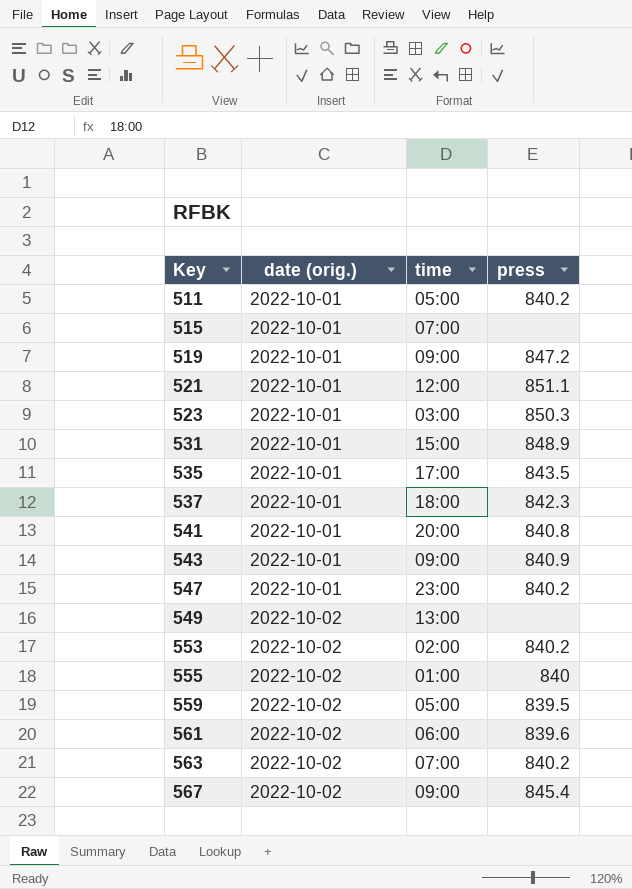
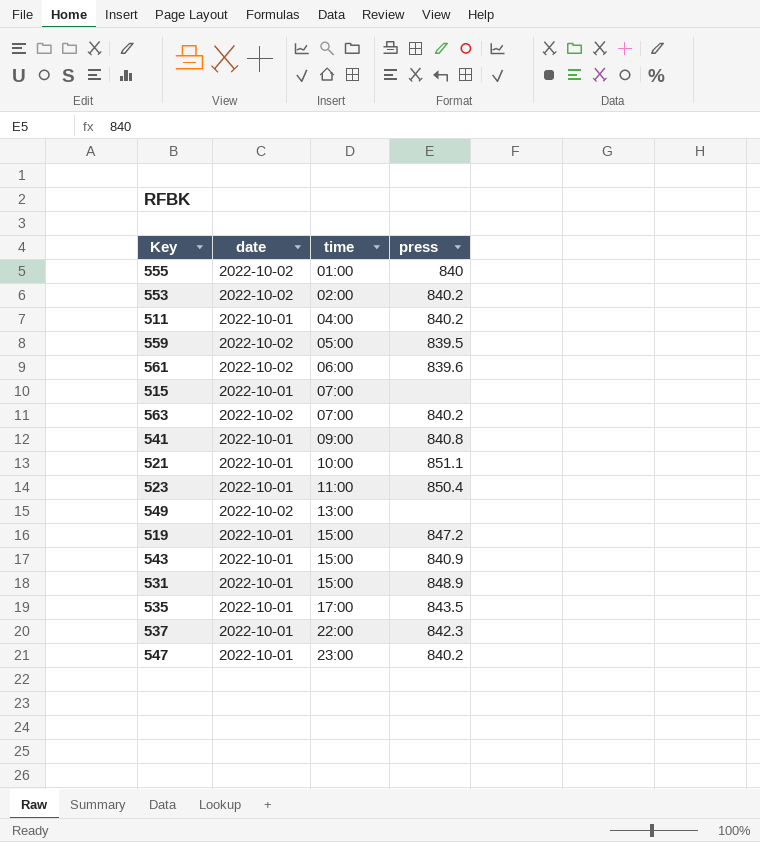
row order: Key ascending -> time ascending
column name: date (orig.) -> date
row 567: 2022-10-02 | 09:00 | 845.4 -> none
511 | time: 05:00 -> 04:00
541 | time: 20:00 -> 09:00
521 | time: 12:00 -> 10:00
523 | time: 03:00 -> 11:00
523 | press: 850.3 -> 850.4
519 | time: 09:00 -> 15:00
543 | time: 09:00 -> 15:00
537 | time: 18:00 -> 22:00

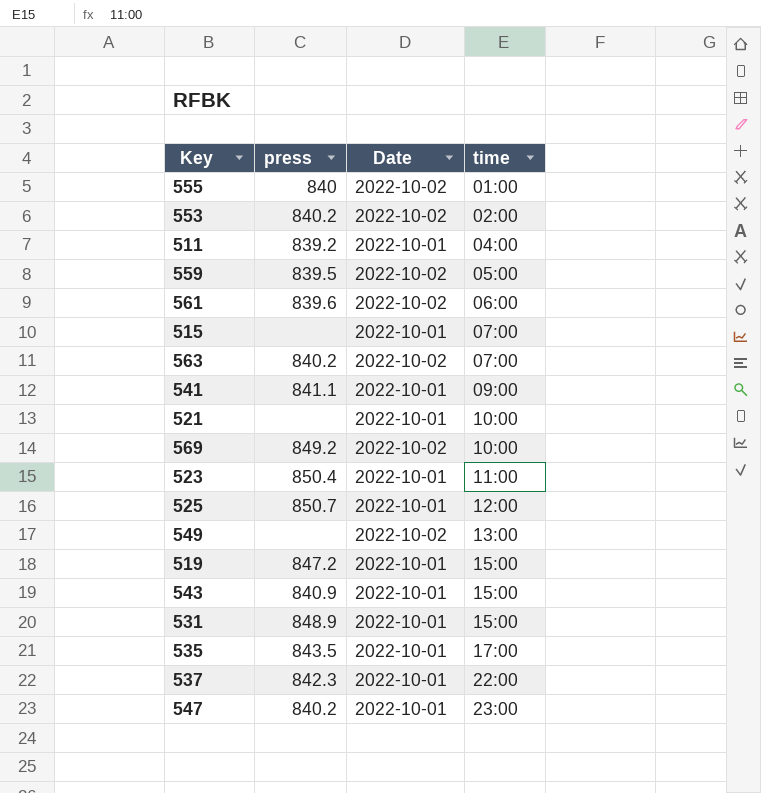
column press | position: 4 -> 2
column name: date -> Date
511 | press: 840.2 -> 839.2
541 | press: 840.8 -> 841.1
521 | press: 851.1 -> none
row 569: none -> 849.2 | 2022-10-02 | 10:00
row 525: none -> 850.7 | 2022-10-01 | 12:00

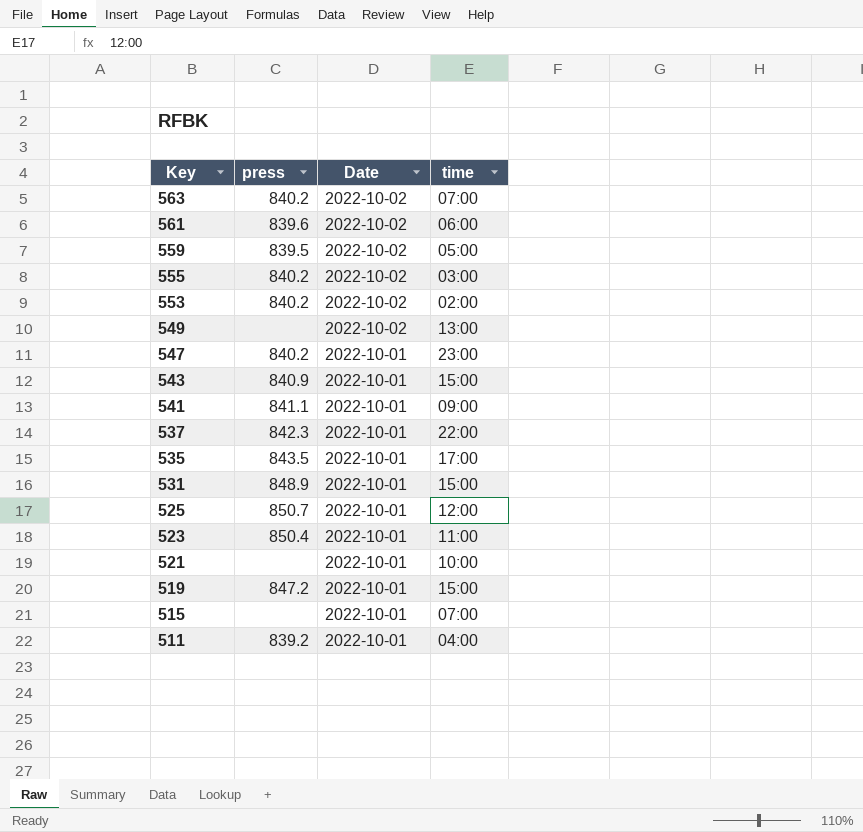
row order: time ascending -> Key descending
row 569: 849.2 | 2022-10-02 | 10:00 -> none
555 | press: 840 -> 840.2
555 | time: 01:00 -> 03:00

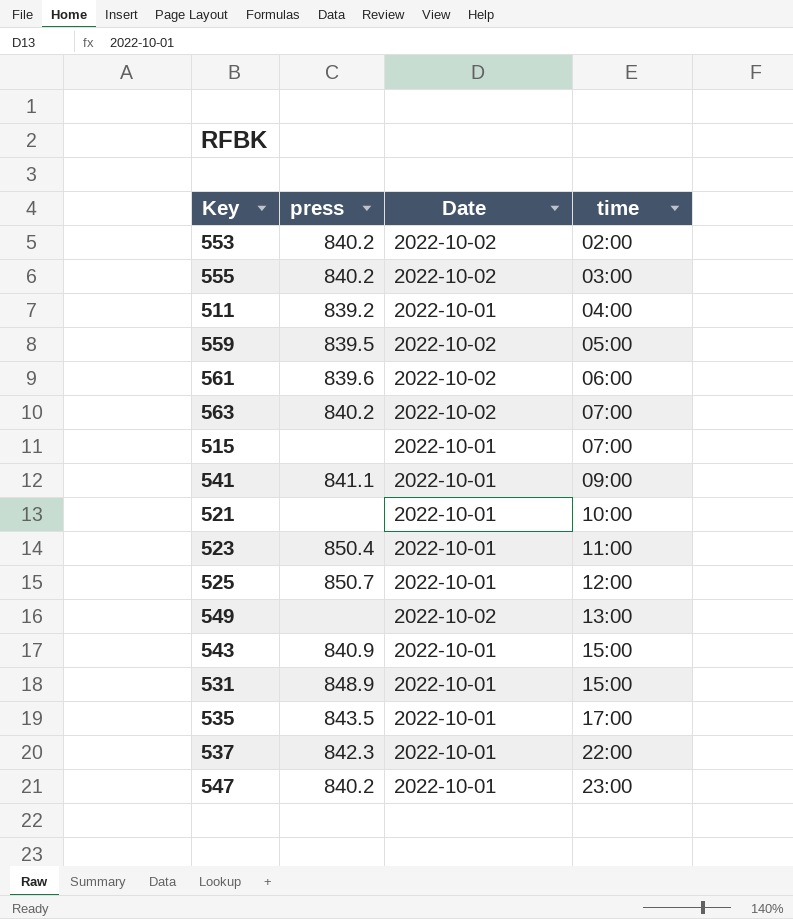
row order: Key descending -> time ascending
row 519: 847.2 | 2022-10-01 | 15:00 -> none

